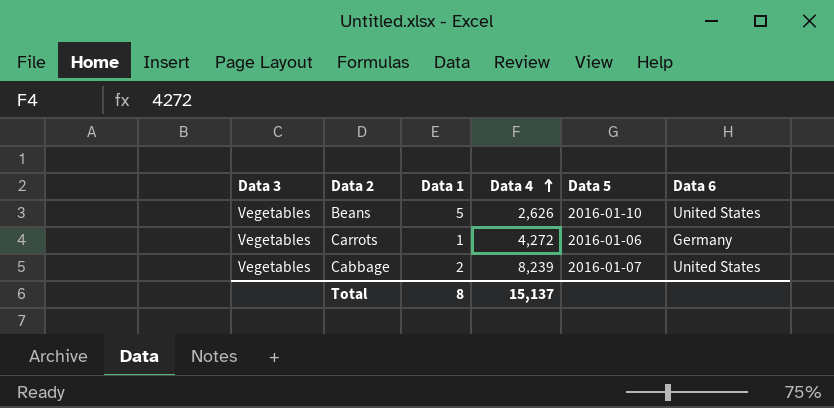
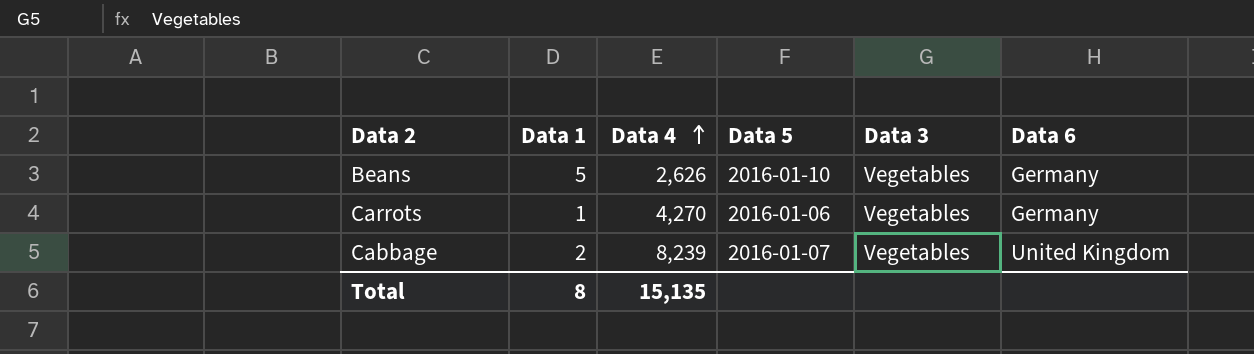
column Data 3 | position: 1 -> 5
Beans | Data 6: United States -> Germany
Carrots | Data 4: 4,272 -> 4,270
Cabbage | Data 6: United States -> United Kingdom
Total | Data 4: 15,137 -> 15,135

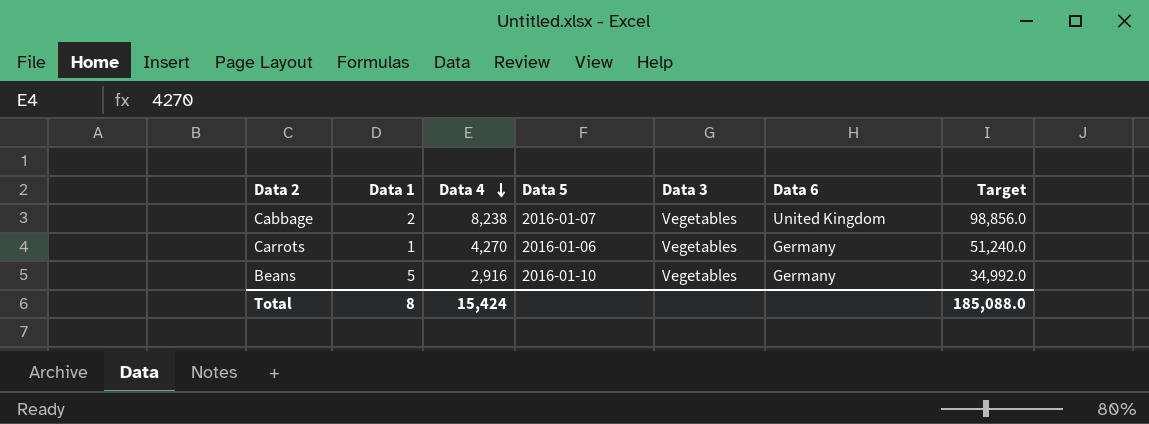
row order: Data 4 ascending -> Data 4 descending
column Target | formula: none -> [Data 4] * 12
Cabbage | Data 4: 8,239 -> 8,238
Beans | Data 4: 2,626 -> 2,916
Total | Data 4: 15,135 -> 15,424

